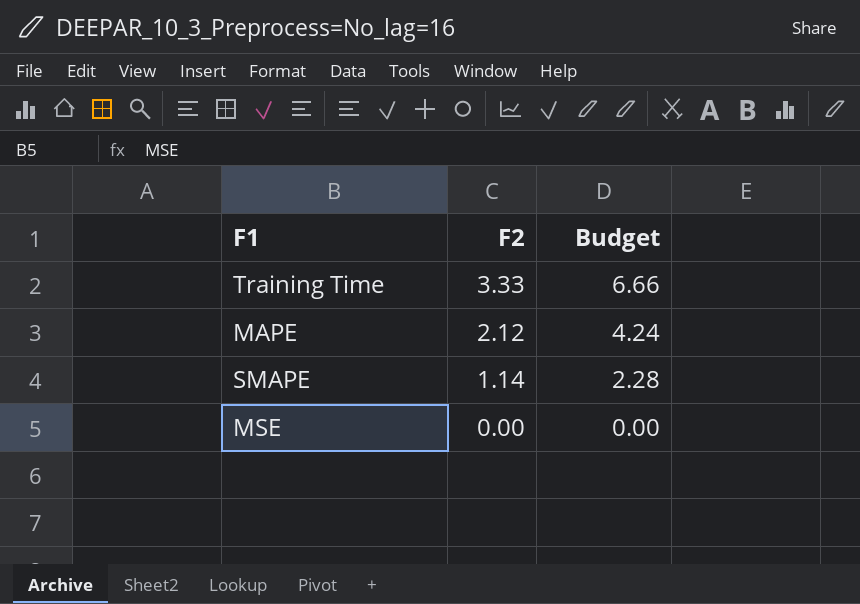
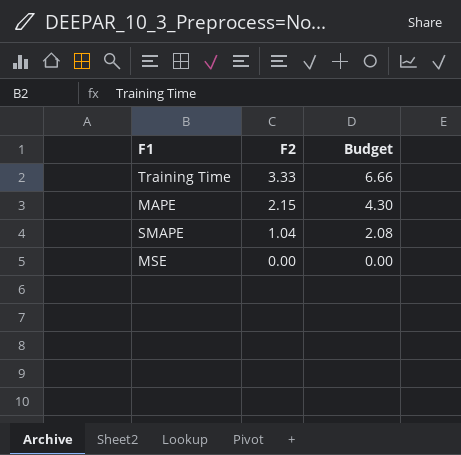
MAPE | F2: 2.12 -> 2.15
MAPE | Budget: 4.24 -> 4.30
SMAPE | F2: 1.14 -> 1.04
SMAPE | Budget: 2.28 -> 2.08

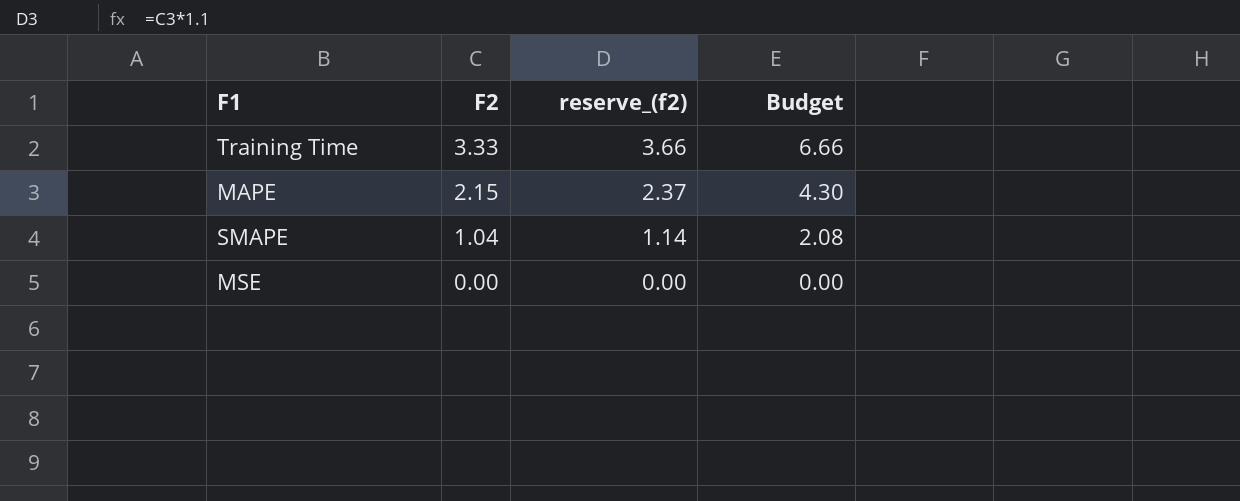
column reserve_(f2) | formula: none -> [F2] * 1.1

